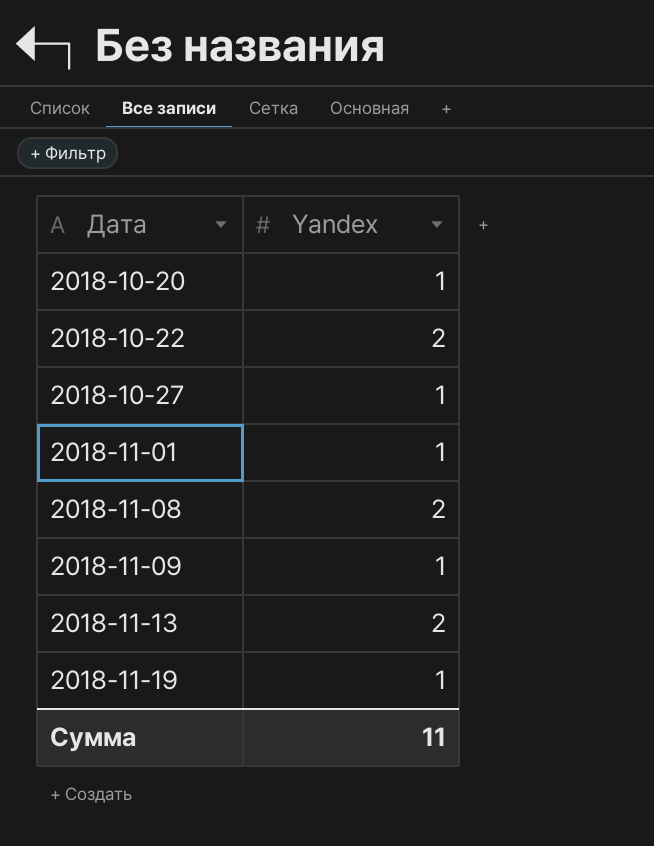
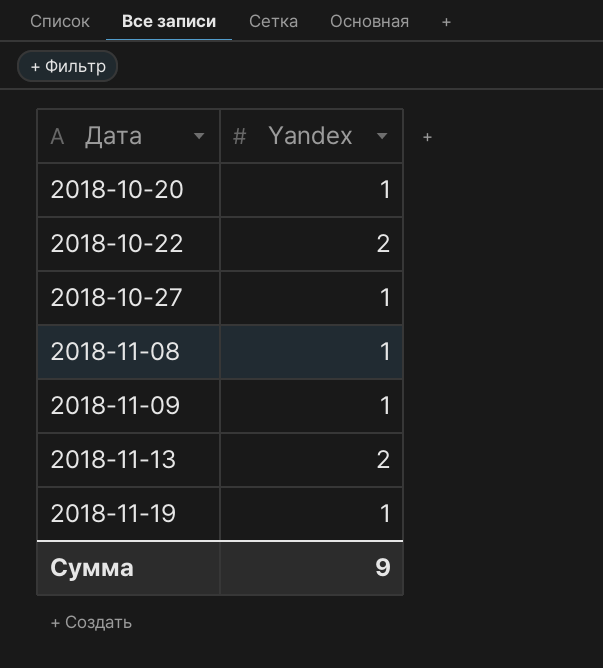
row 2018-11-01: 1 -> none
2018-11-08 | Yandex: 2 -> 1
Сумма | Yandex: 11 -> 9

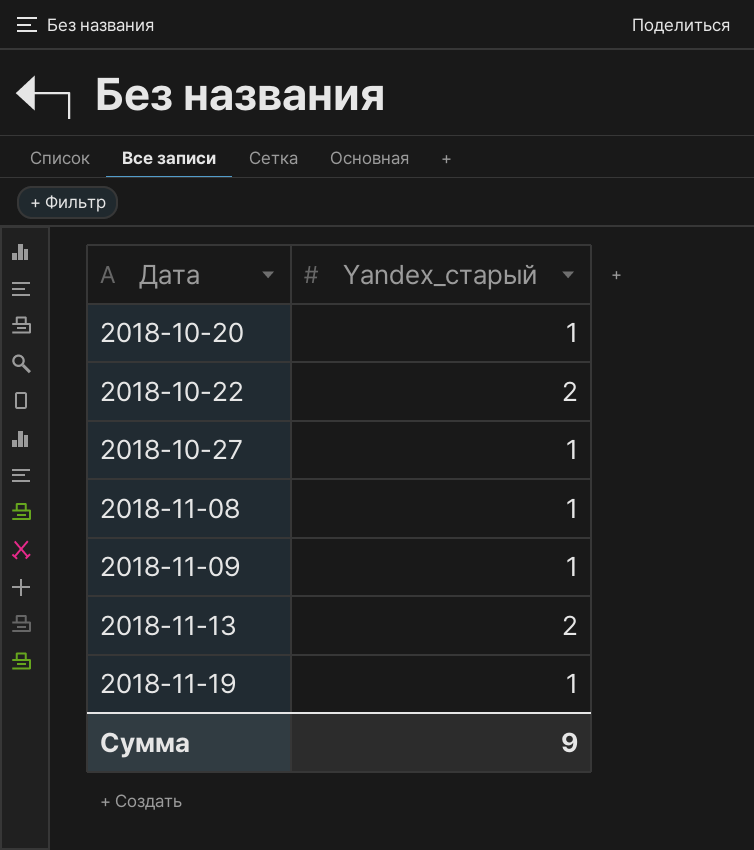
column name: Yandex -> Yandex_старый

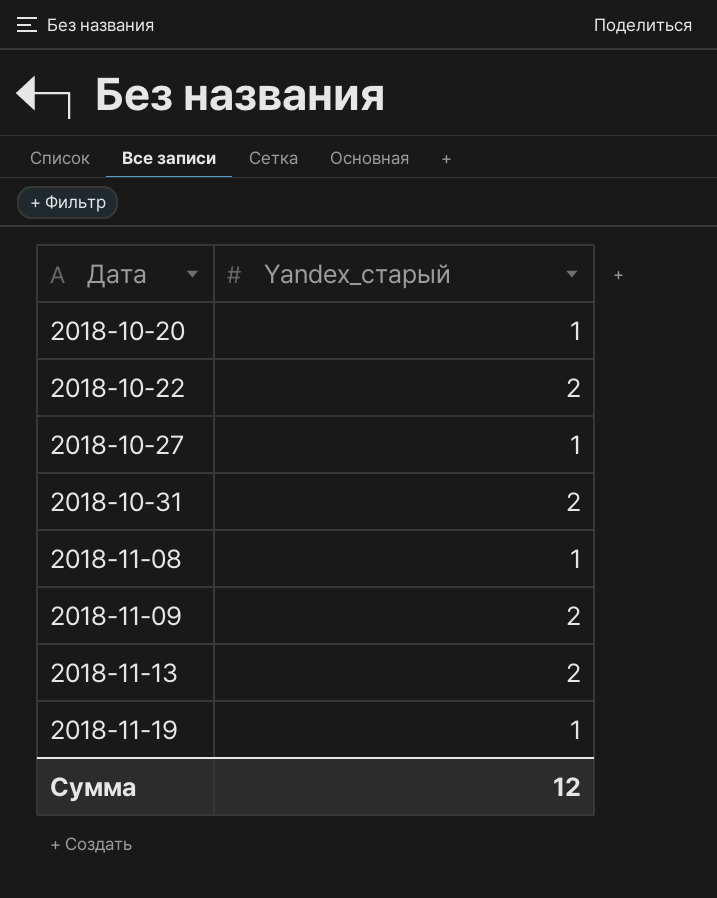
row 2018-10-31: none -> 2
2018-11-09 | Yandex_старый: 1 -> 2
Сумма | Yandex_старый: 9 -> 12

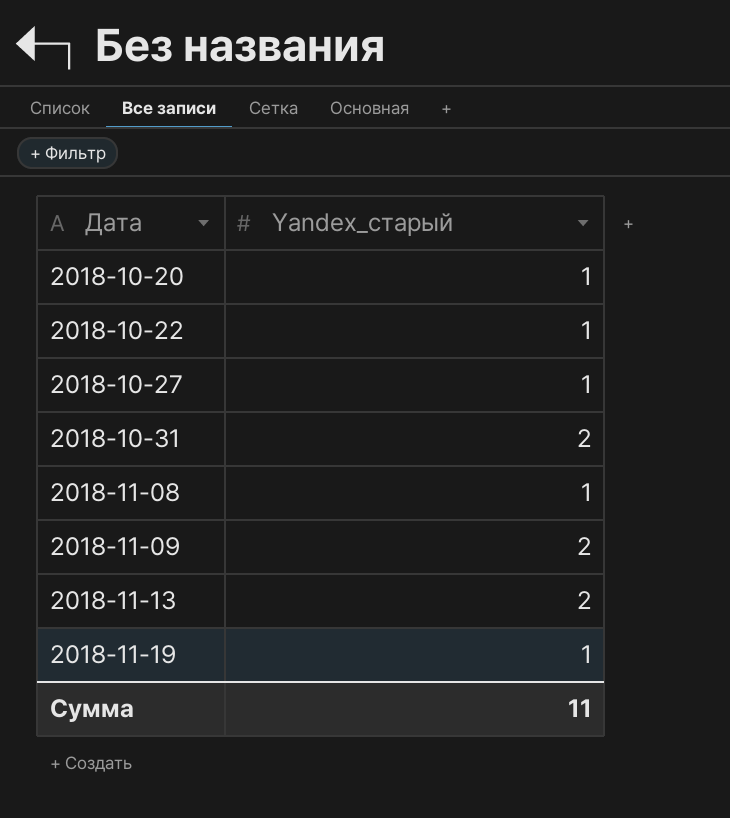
2018-10-22 | Yandex_старый: 2 -> 1
Сумма | Yandex_старый: 12 -> 11

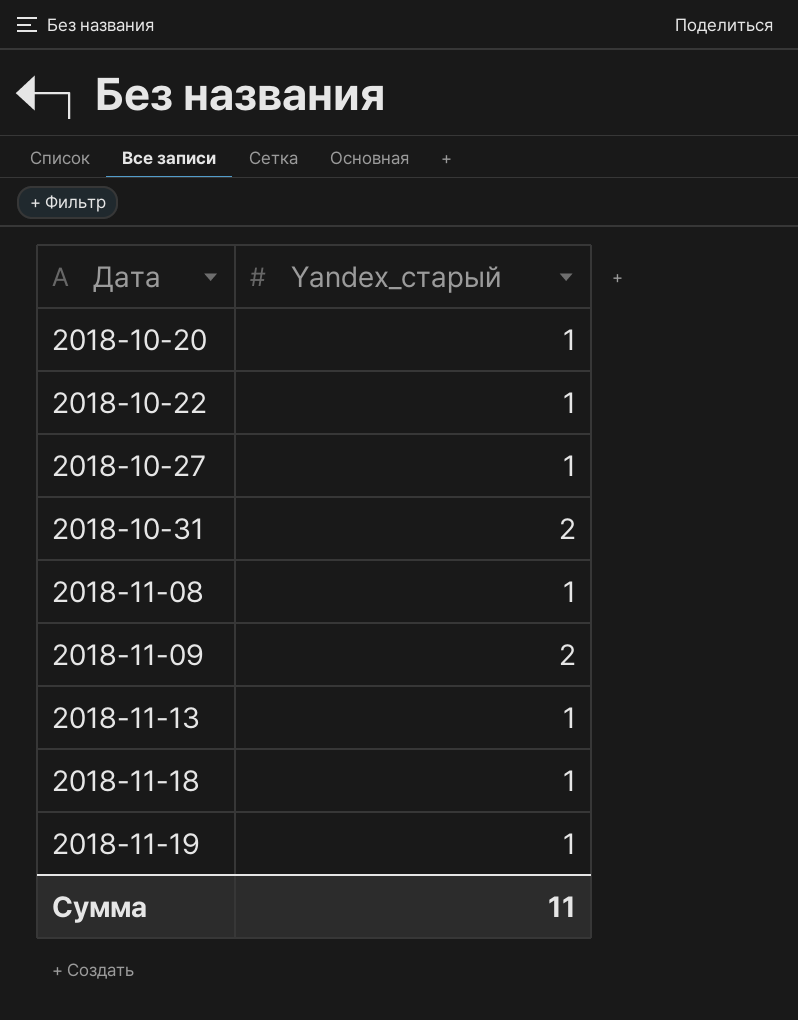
2018-11-13 | Yandex_старый: 2 -> 1
row 2018-11-18: none -> 1

